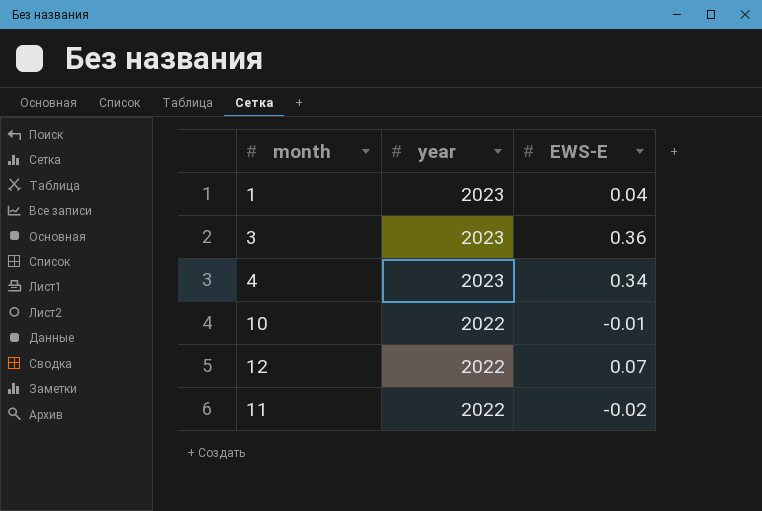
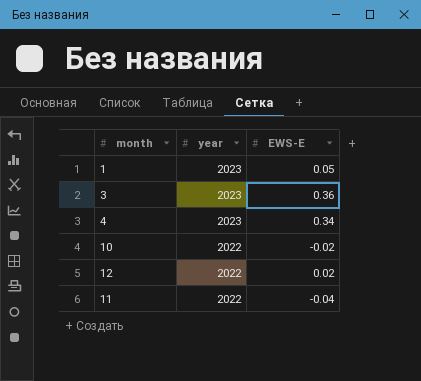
1 | EWS-E: 0.04 -> 0.05
10 | EWS-E: -0.01 -> -0.02
12 | EWS-E: 0.07 -> 0.02
11 | EWS-E: -0.02 -> -0.04

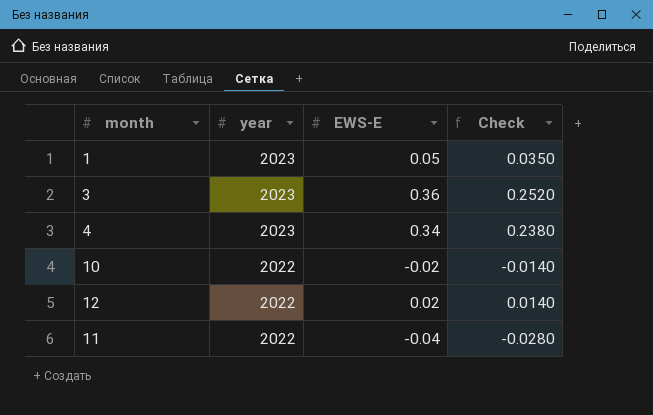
column Check | formula: none -> [EWS-E] * 0.7

